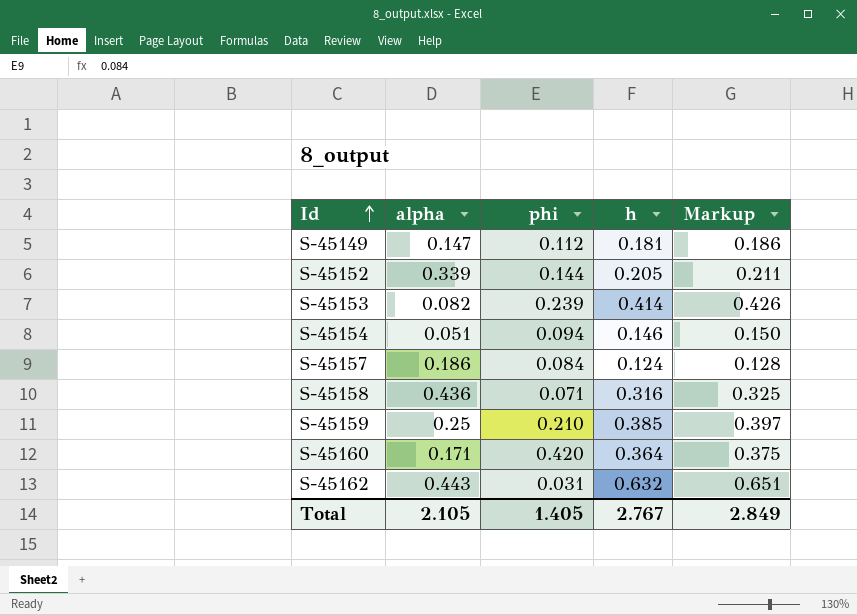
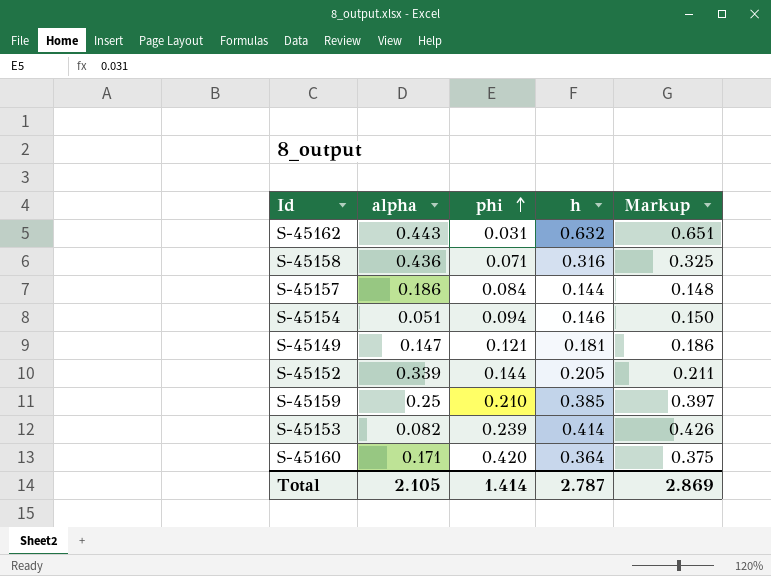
row order: Id ascending -> phi ascending
S-45157 | h: 0.124 -> 0.144
S-45157 | Markup: 0.128 -> 0.148
S-45149 | phi: 0.112 -> 0.121
Total | phi: 1.405 -> 1.414
Total | h: 2.767 -> 2.787
Total | Markup: 2.849 -> 2.869

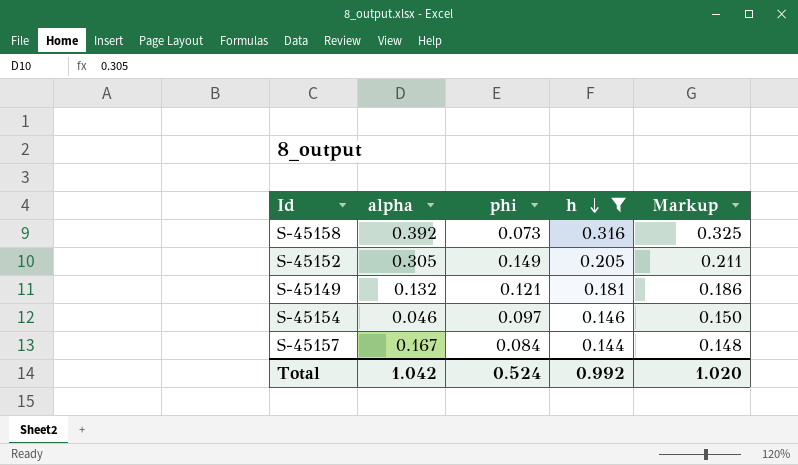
filter: none -> h <= 0.316
row order: phi ascending -> h descending
S-45158 | alpha: 0.436 -> 0.392
S-45158 | phi: 0.071 -> 0.073
S-45152 | alpha: 0.339 -> 0.305
S-45152 | phi: 0.144 -> 0.149
S-45149 | alpha: 0.147 -> 0.132
S-45154 | alpha: 0.051 -> 0.046
S-45154 | phi: 0.094 -> 0.097
S-45157 | alpha: 0.186 -> 0.167
Total | alpha: 2.105 -> 1.042
Total | phi: 1.414 -> 0.524
Total | h: 2.787 -> 0.992
Total | Markup: 2.869 -> 1.020

